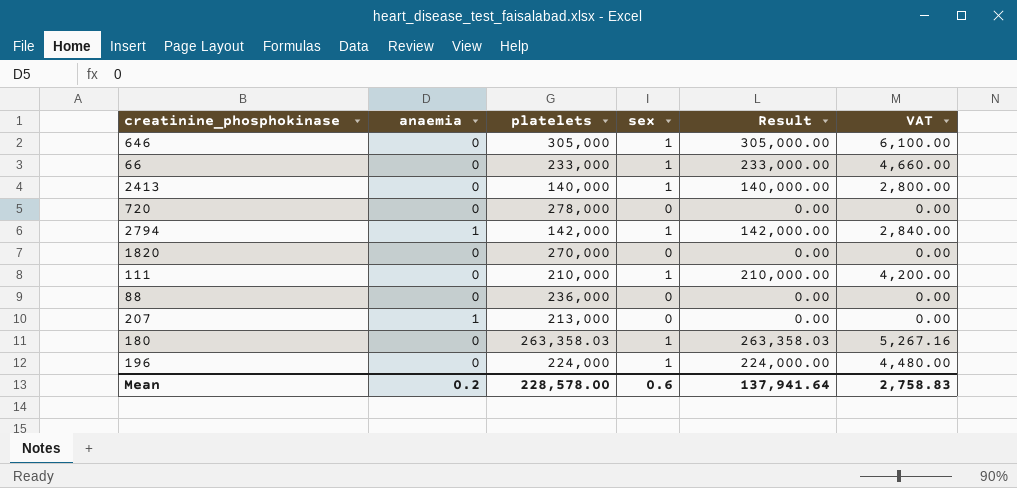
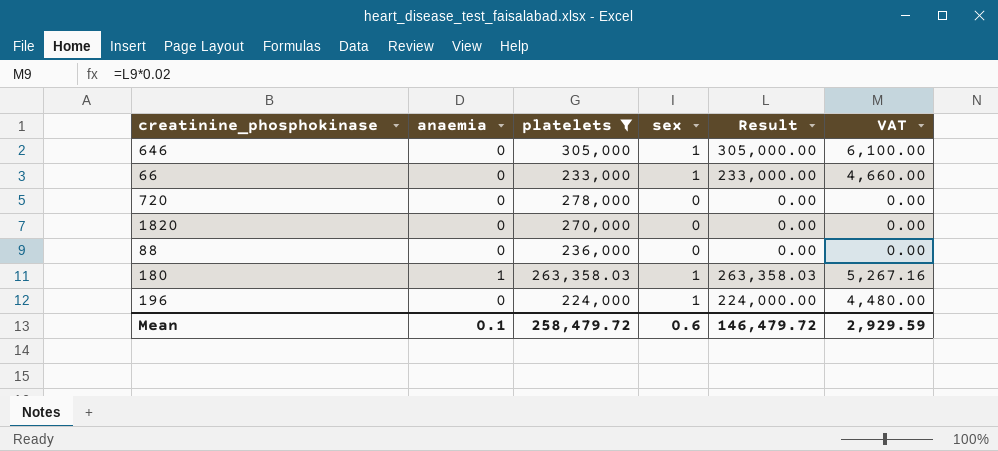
filter: none -> platelets >= 224,000
180 | anaemia: 0 -> 1
Mean | anaemia: 0.2 -> 0.1
Mean | platelets: 228,578.00 -> 258,479.72
Mean | Result: 137,941.64 -> 146,479.72
Mean | VAT: 2,758.83 -> 2,929.59

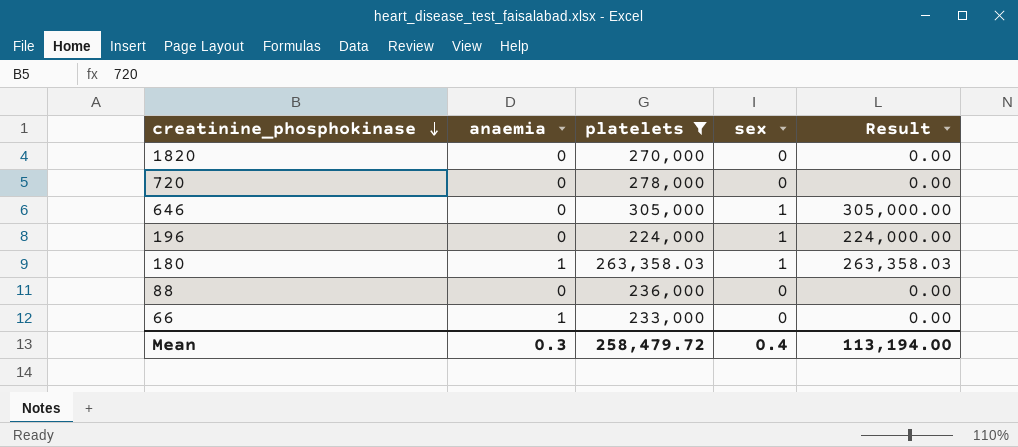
row order: none -> creatinine_phosphokinase descending
column VAT | formula: [Result] * 0.02 -> none
66 | anaemia: 0 -> 1
66 | sex: 1 -> 0
66 | Result: 233,000.00 -> 0.00
Mean | anaemia: 0.1 -> 0.3
Mean | sex: 0.6 -> 0.4
Mean | Result: 146,479.72 -> 113,194.00

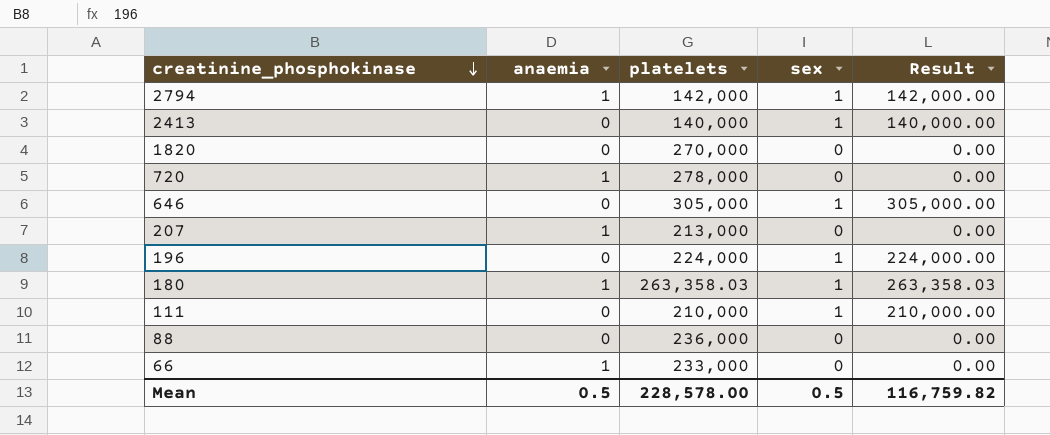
filter: platelets >= 224,000 -> none
720 | anaemia: 0 -> 1
Mean | anaemia: 0.3 -> 0.5
Mean | platelets: 258,479.72 -> 228,578.00
Mean | sex: 0.4 -> 0.5
Mean | Result: 113,194.00 -> 116,759.82

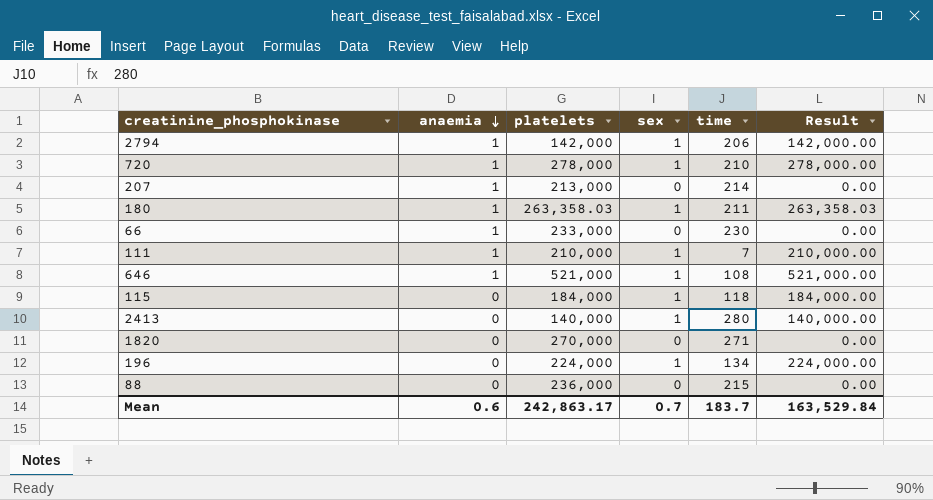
row order: creatinine_phosphokinase descending -> anaemia descending
column time | position: none -> 5
720 | sex: 0 -> 1
720 | Result: 0.00 -> 278,000.00
111 | anaemia: 0 -> 1
646 | anaemia: 0 -> 1
646 | platelets: 305,000 -> 521,000
646 | Result: 305,000.00 -> 521,000.00
row 115: none -> 0 | 184,000 | 1 | 118 | 184,000.00
Mean | anaemia: 0.5 -> 0.6
Mean | platelets: 228,578.00 -> 242,863.17
Mean | sex: 0.5 -> 0.7
Mean | Result: 116,759.82 -> 163,529.84

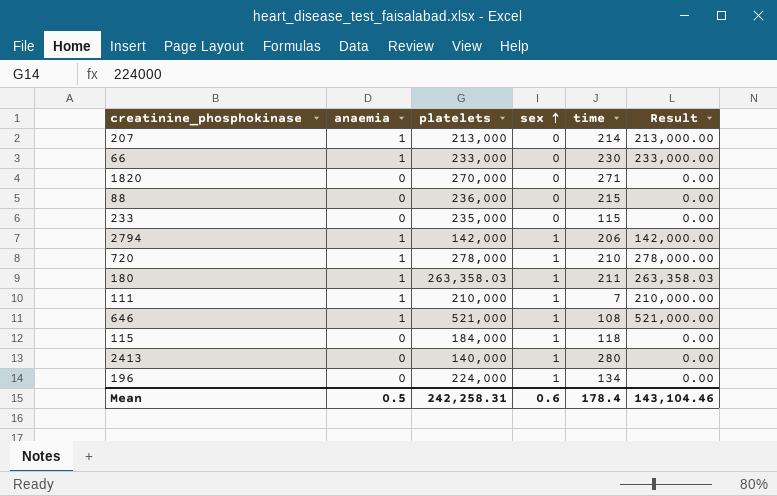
row order: anaemia descending -> sex ascending
column Result | formula: [platelets] * [sex] -> [anaemia] * [platelets]
row 233: none -> 0 | 235,000 | 0 | 115 | 0.00
Mean | anaemia: 0.6 -> 0.5
Mean | platelets: 242,863.17 -> 242,258.31
Mean | sex: 0.7 -> 0.6
Mean | time: 183.7 -> 178.4
Mean | Result: 163,529.84 -> 143,104.46

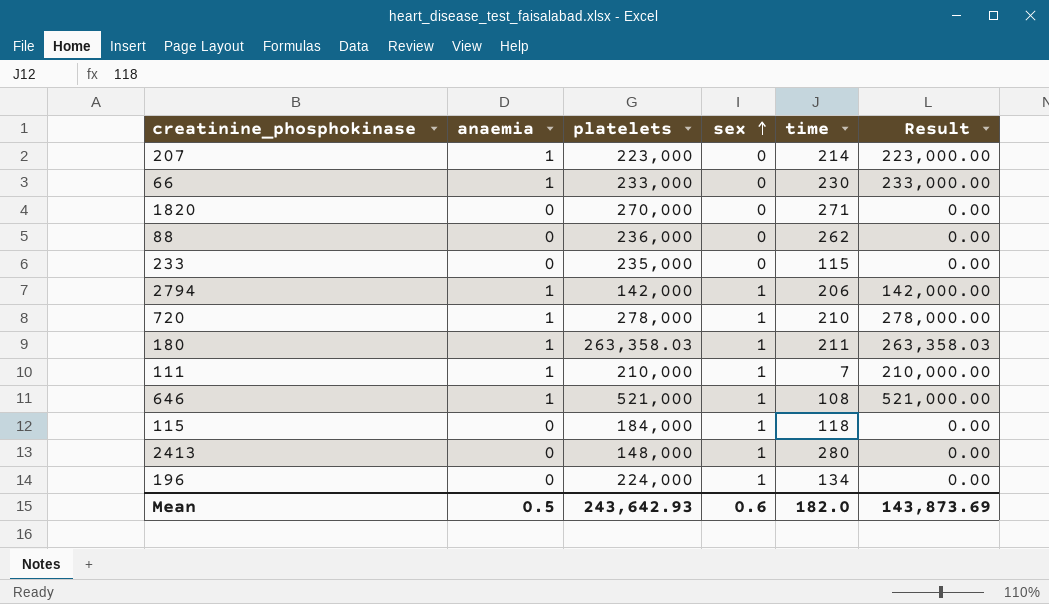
207 | platelets: 213,000 -> 223,000
207 | Result: 213,000.00 -> 223,000.00
88 | time: 215 -> 262
2413 | platelets: 140,000 -> 148,000
Mean | platelets: 242,258.31 -> 243,642.93
Mean | time: 178.4 -> 182.0
Mean | Result: 143,104.46 -> 143,873.69

